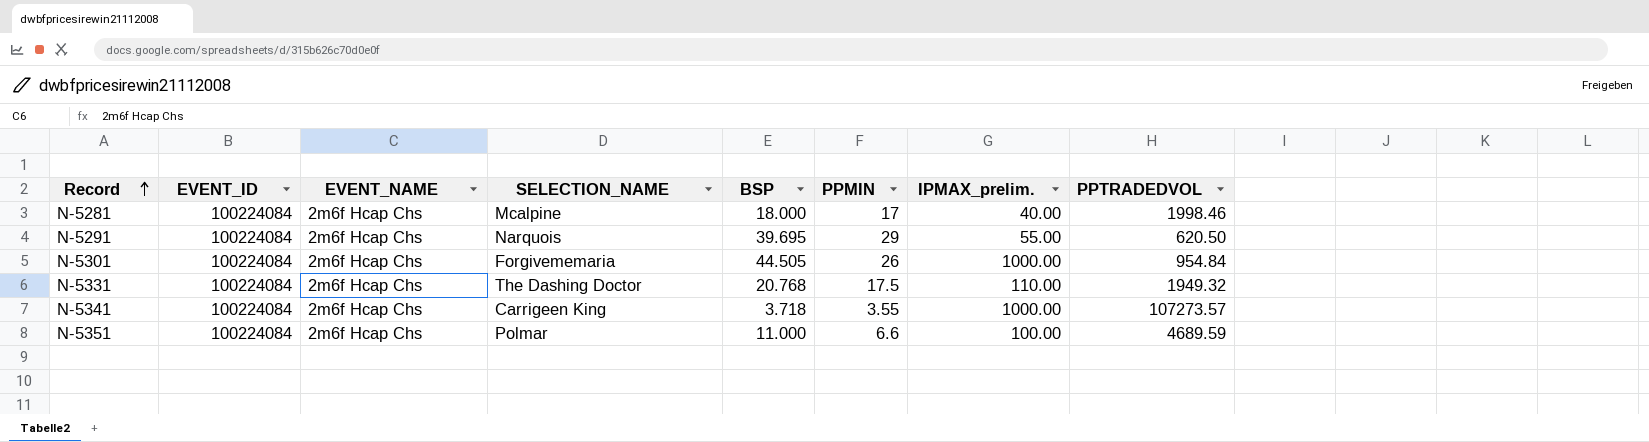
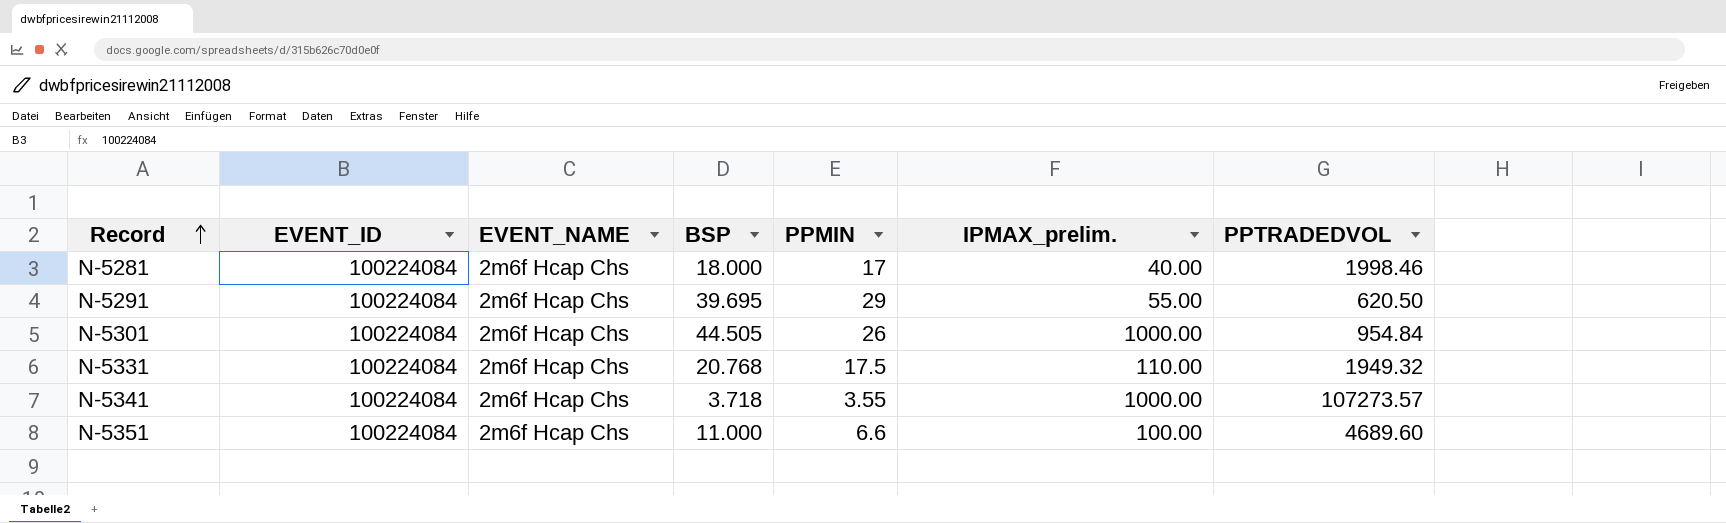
column SELECTION_NAME | position: 4 -> none
N-5351 | PPTRADEDVOL: 4689.59 -> 4689.60

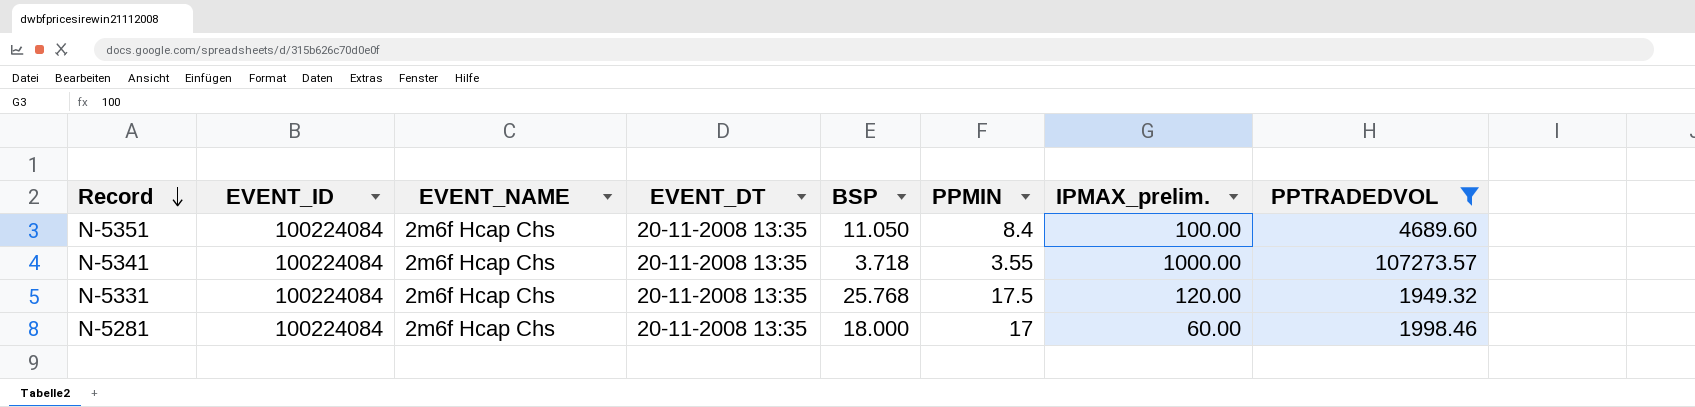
filter: none -> PPTRADEDVOL >= 1949.32
row order: Record ascending -> Record descending
column EVENT_DT | position: none -> 4
N-5351 | BSP: 11.000 -> 11.050
N-5351 | PPMIN: 6.6 -> 8.4
N-5331 | BSP: 20.768 -> 25.768
N-5331 | IPMAX_prelim.: 110.00 -> 120.00
N-5281 | IPMAX_prelim.: 40.00 -> 60.00

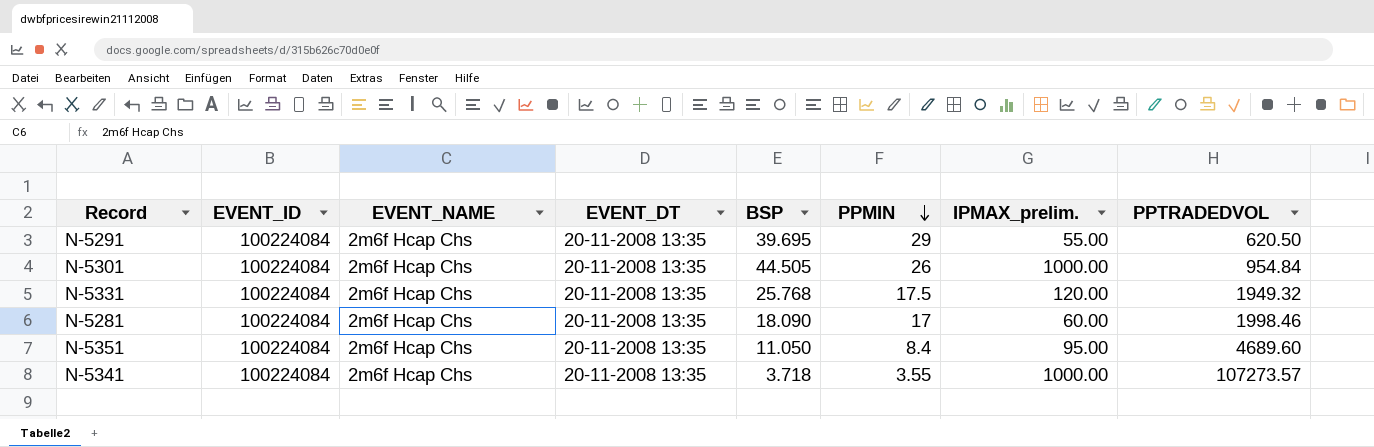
filter: PPTRADEDVOL >= 1949.32 -> none
row order: Record descending -> PPMIN descending
N-5281 | BSP: 18.000 -> 18.090
N-5351 | IPMAX_prelim.: 100.00 -> 95.00

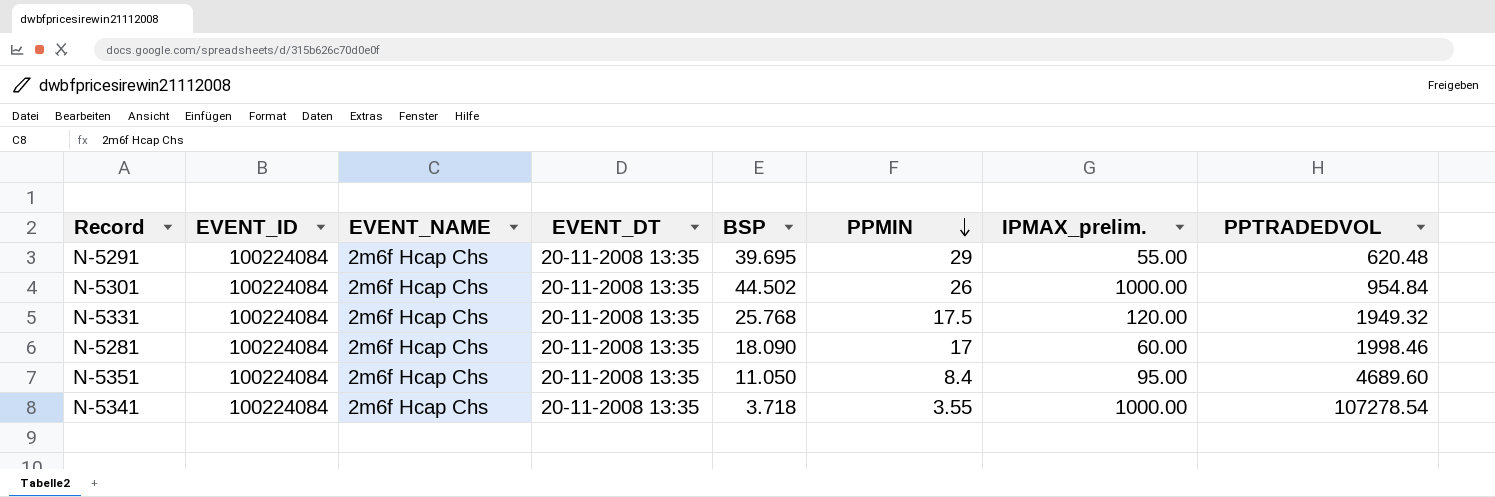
N-5291 | PPTRADEDVOL: 620.50 -> 620.48
N-5301 | BSP: 44.505 -> 44.502
N-5341 | PPTRADEDVOL: 107273.57 -> 107278.54

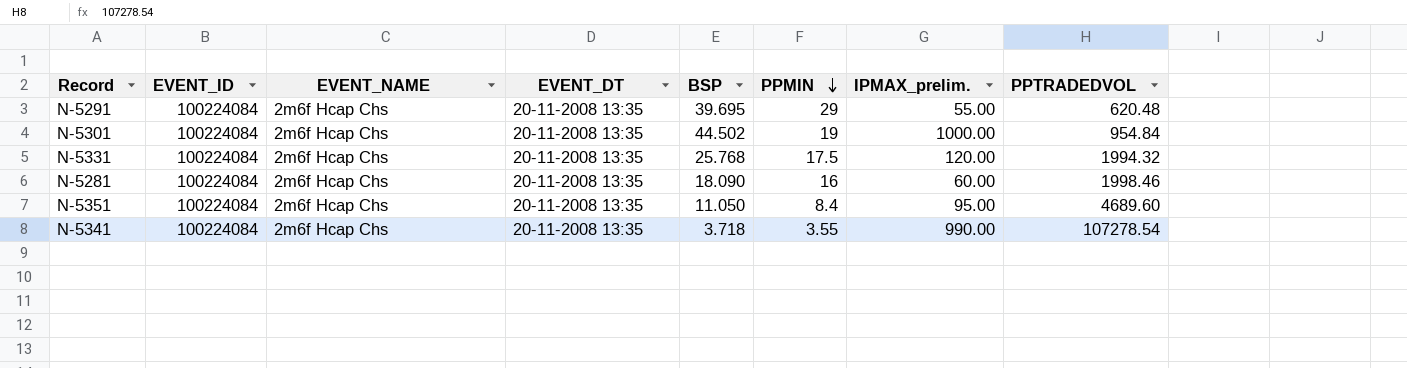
N-5301 | PPMIN: 26 -> 19
N-5331 | PPTRADEDVOL: 1949.32 -> 1994.32
N-5281 | PPMIN: 17 -> 16
N-5341 | IPMAX_prelim.: 1000.00 -> 990.00

